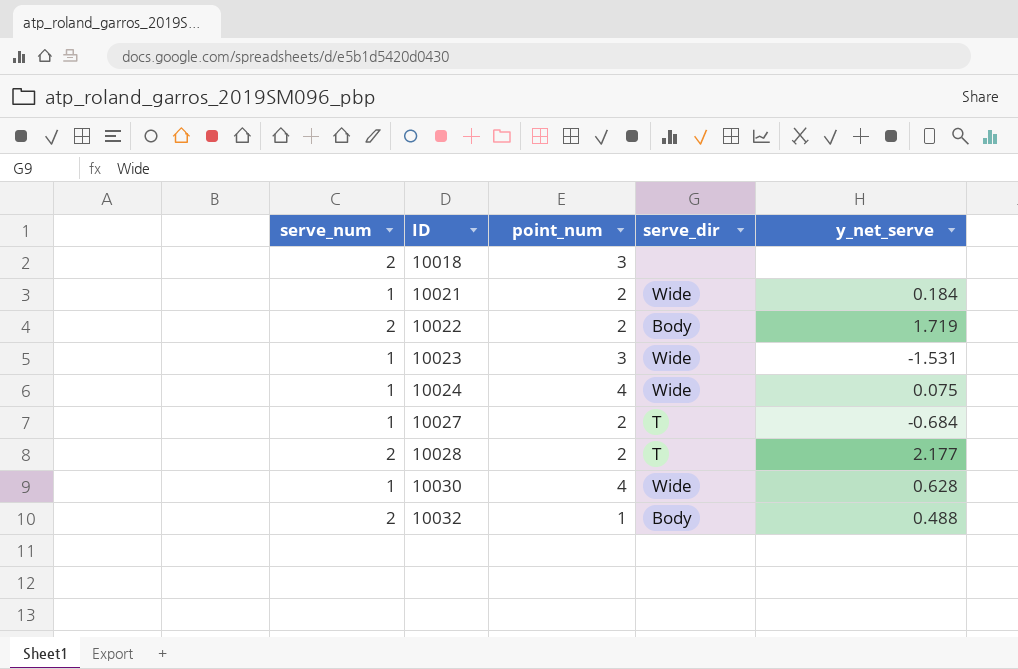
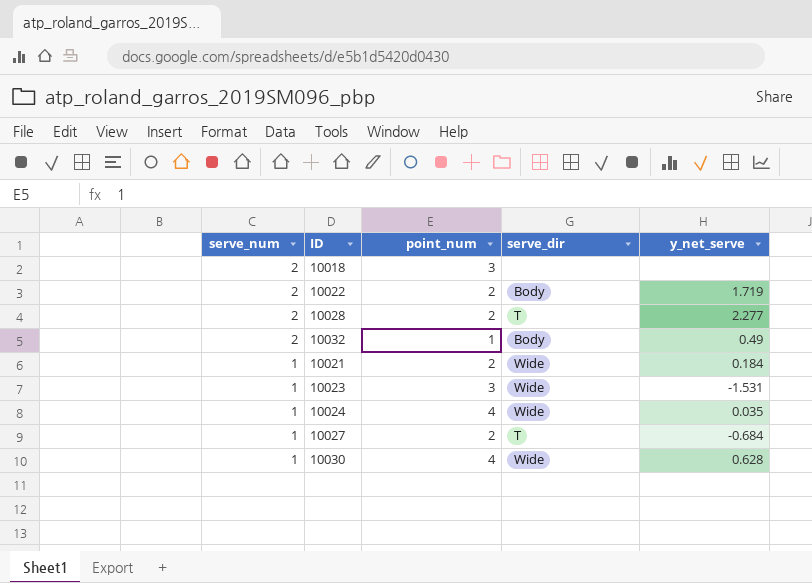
row order: ID ascending -> serve_num descending
10028 | y_net_serve: 2.177 -> 2.277
10032 | y_net_serve: 0.488 -> 0.49
10024 | y_net_serve: 0.075 -> 0.035

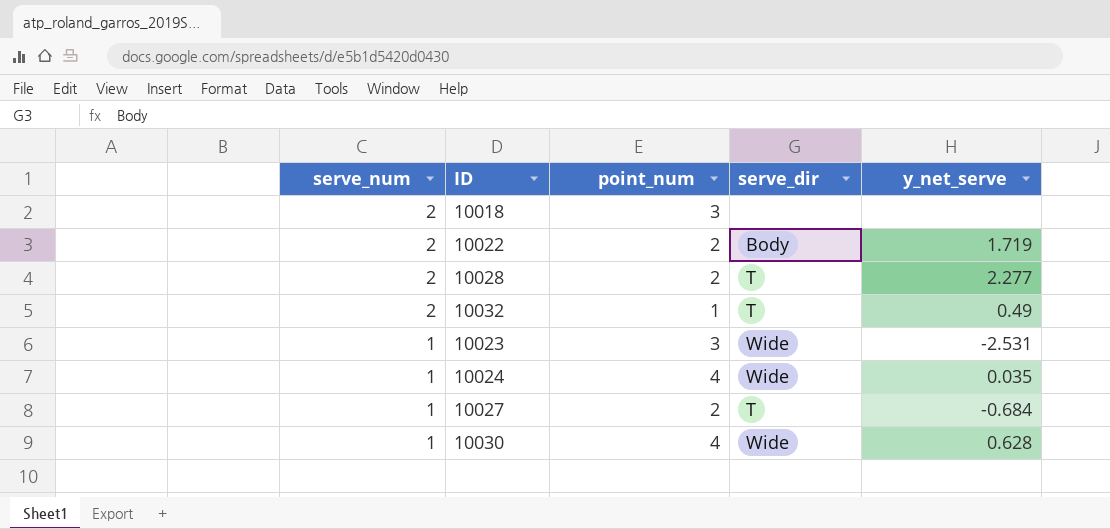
row 10021: 1 | 2 | Wide | 0.184 -> none
10032 | serve_dir: Body -> T
10023 | y_net_serve: -1.531 -> -2.531

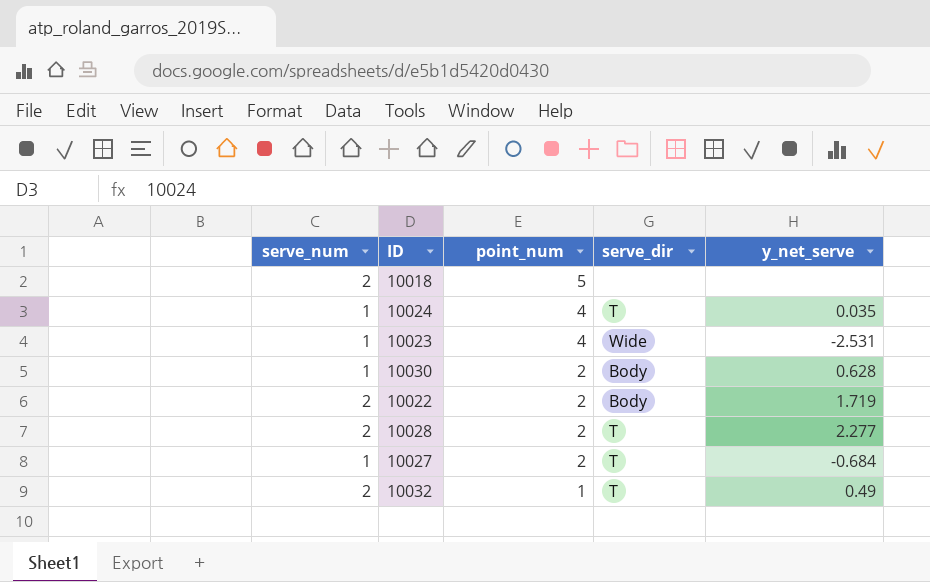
row order: serve_num descending -> point_num descending
10018 | point_num: 3 -> 5
10024 | serve_dir: Wide -> T
10023 | point_num: 3 -> 4
10030 | point_num: 4 -> 2
10030 | serve_dir: Wide -> Body

